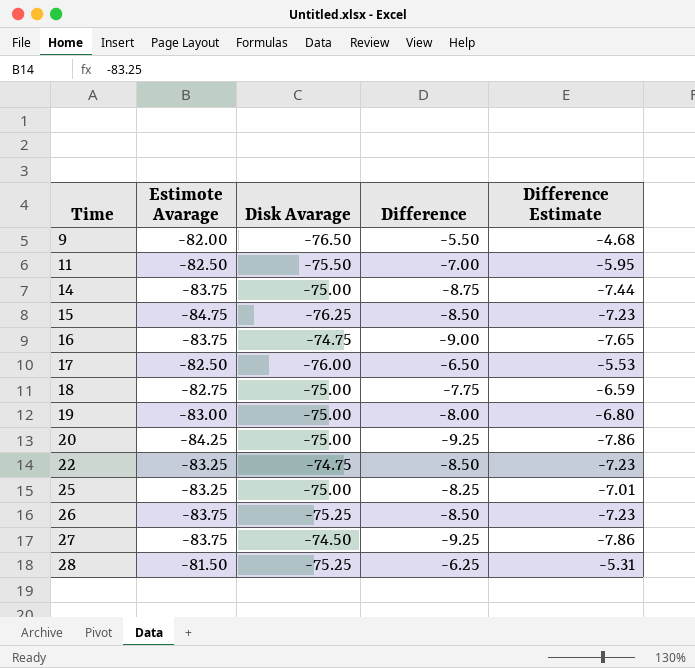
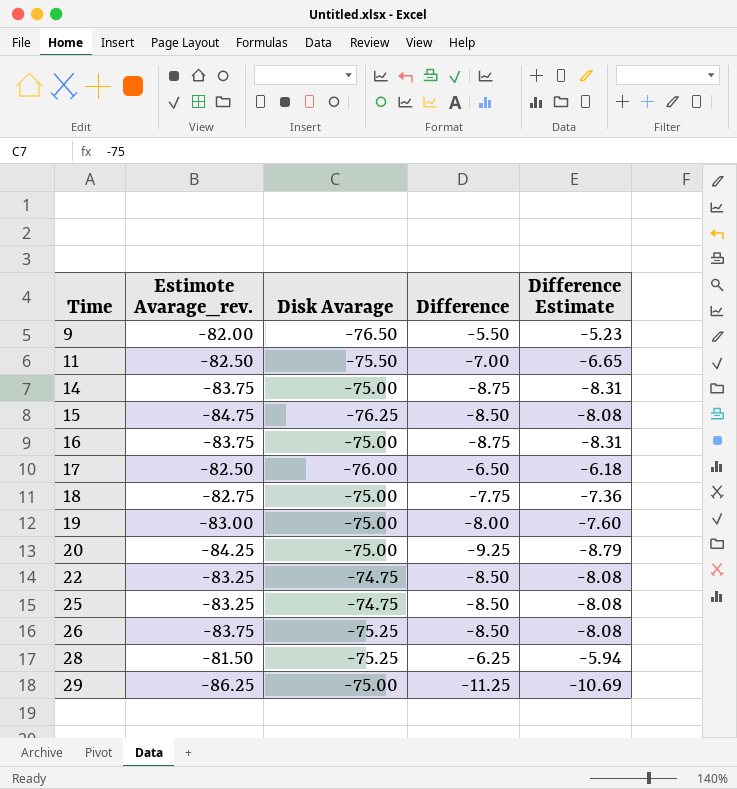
column name: Estimote Avarage -> Estimote Avarage_rev.
column Difference Estimate | formula: [Difference] * 0.85 -> [Difference] * 0.95
row 27: -83.75 | -74.50 | -9.25 | -7.86 -> none
16 | Disk Avarage: -74.75 -> -75.00
16 | Difference: -9.00 -> -8.75
25 | Disk Avarage: -75.00 -> -74.75
25 | Difference: -8.25 -> -8.50
row 29: none -> -86.25 | -75.00 | -11.25 | -10.69

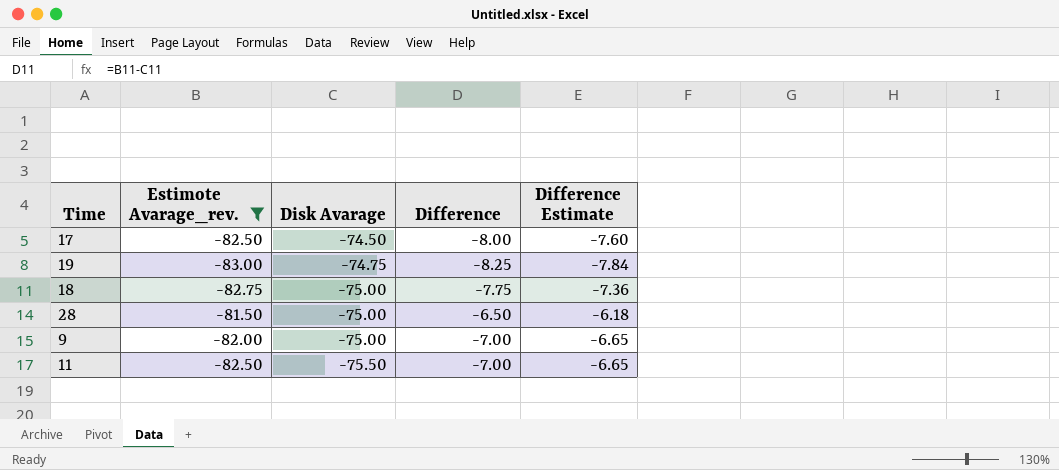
filter: none -> Estimote Avarage_rev. >= -83.00
row order: Time ascending -> Disk Avarage descending
17 | Disk Avarage: -76.00 -> -74.50
17 | Difference: -6.50 -> -8.00
17 | Difference Estimate: -6.18 -> -7.60
19 | Disk Avarage: -75.00 -> -74.75
19 | Difference: -8.00 -> -8.25
19 | Difference Estimate: -7.60 -> -7.84
28 | Disk Avarage: -75.25 -> -75.00
28 | Difference: -6.25 -> -6.50
28 | Difference Estimate: -5.94 -> -6.18
9 | Disk Avarage: -76.50 -> -75.00
9 | Difference: -5.50 -> -7.00
9 | Difference Estimate: -5.23 -> -6.65

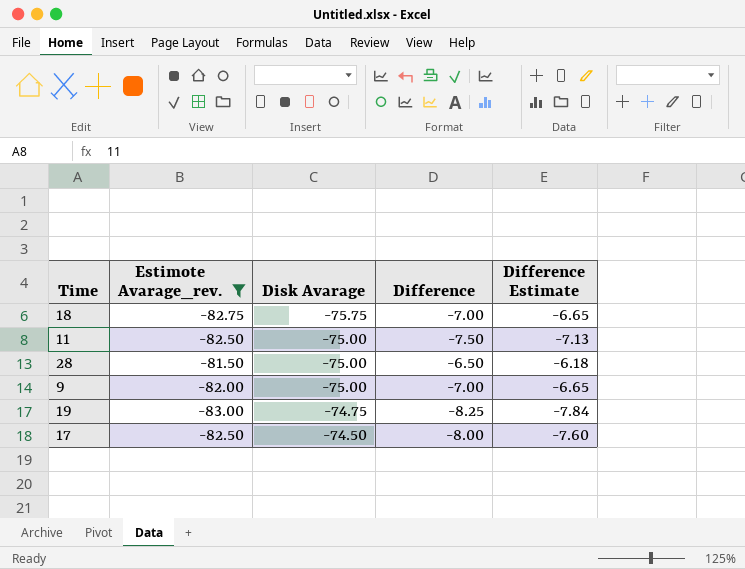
row order: Disk Avarage descending -> Disk Avarage ascending
18 | Disk Avarage: -75.00 -> -75.75
18 | Difference: -7.75 -> -7.00
18 | Difference Estimate: -7.36 -> -6.65
11 | Disk Avarage: -75.50 -> -75.00
11 | Difference: -7.00 -> -7.50
11 | Difference Estimate: -6.65 -> -7.13

